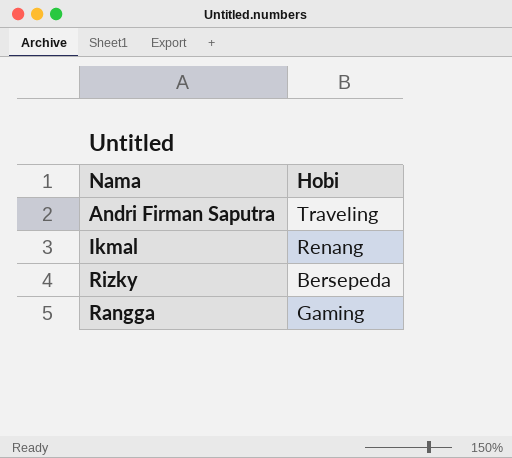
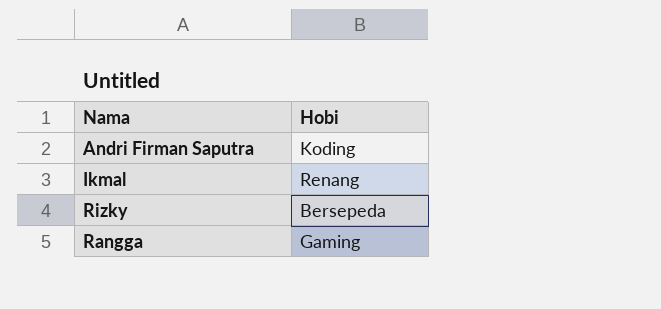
Andri Firman Saputra | Hobi: Traveling -> Koding

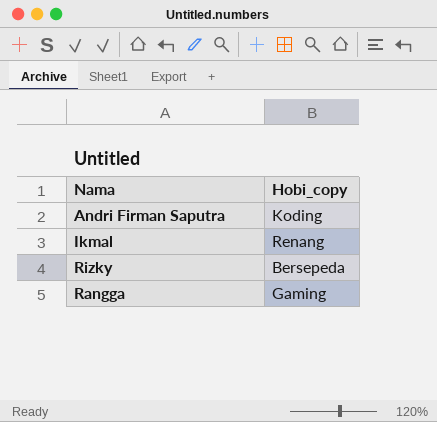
column name: Hobi -> Hobi_copy

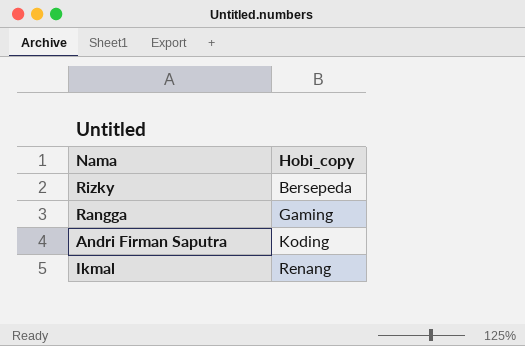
row order: none -> Hobi_copy ascending

